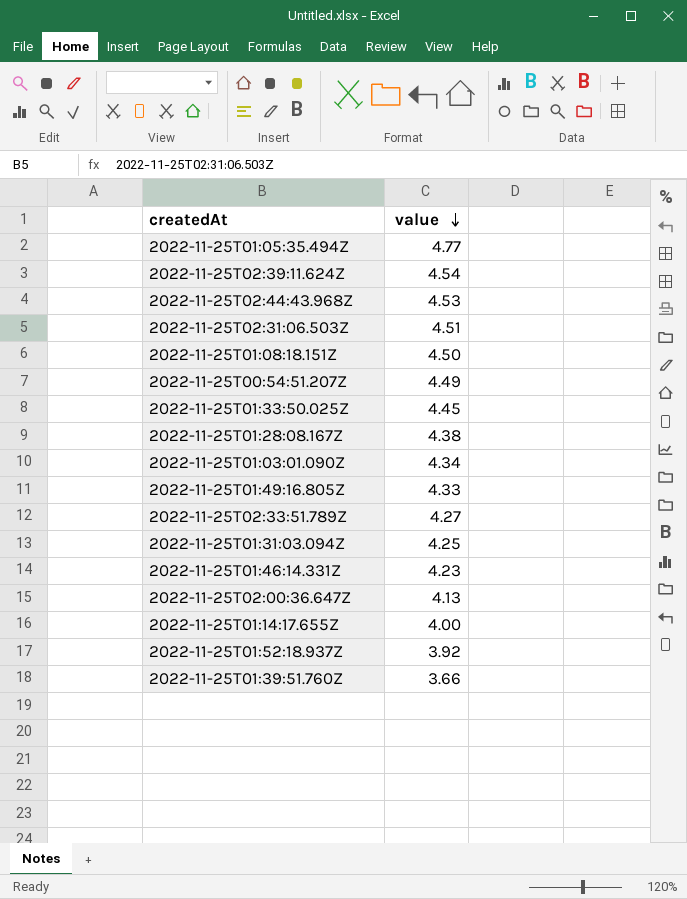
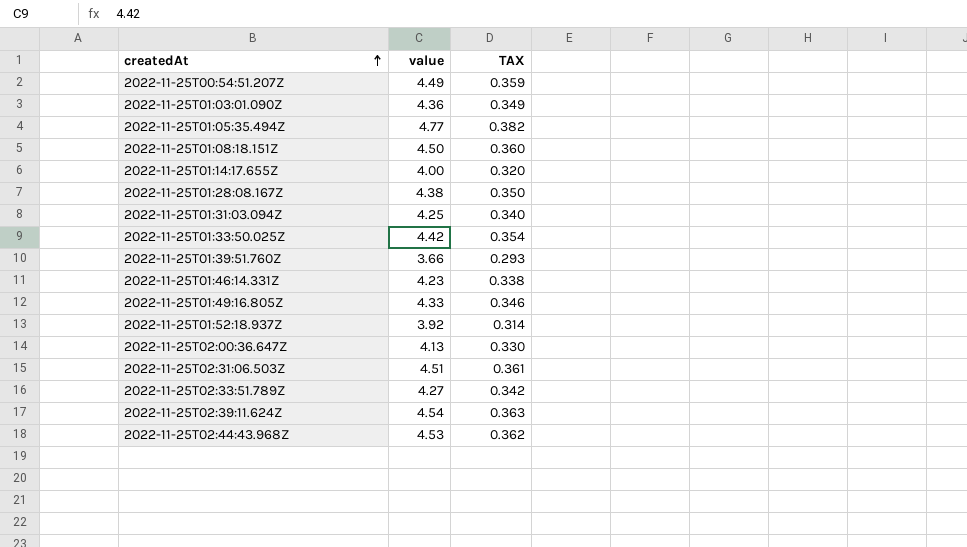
row order: value descending -> createdAt ascending
column TAX | formula: none -> [value] * 0.08
2022-11-25T01:03:01.090Z | value: 4.34 -> 4.36
2022-11-25T01:33:50.025Z | value: 4.45 -> 4.42

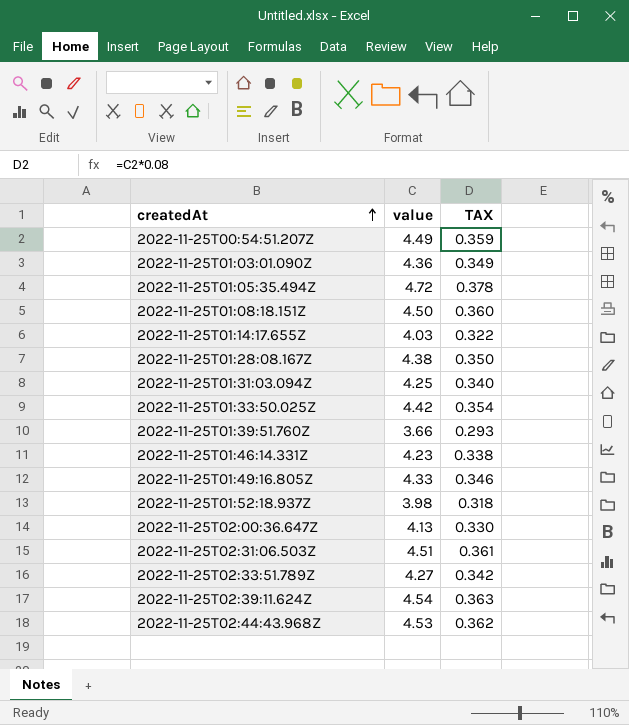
2022-11-25T01:05:35.494Z | value: 4.77 -> 4.72
2022-11-25T01:05:35.494Z | TAX: 0.382 -> 0.378
2022-11-25T01:14:17.655Z | value: 4.00 -> 4.03
2022-11-25T01:14:17.655Z | TAX: 0.320 -> 0.322
2022-11-25T01:52:18.937Z | value: 3.92 -> 3.98
2022-11-25T01:52:18.937Z | TAX: 0.314 -> 0.318

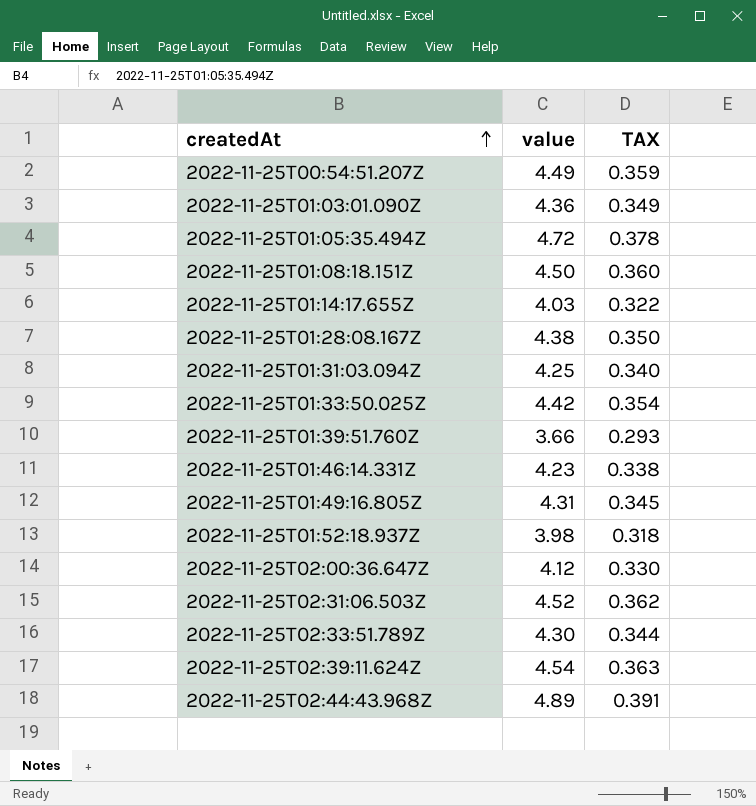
2022-11-25T01:49:16.805Z | value: 4.33 -> 4.31
2022-11-25T01:49:16.805Z | TAX: 0.346 -> 0.345
2022-11-25T02:00:36.647Z | value: 4.13 -> 4.12
2022-11-25T02:31:06.503Z | value: 4.51 -> 4.52
2022-11-25T02:31:06.503Z | TAX: 0.361 -> 0.362
2022-11-25T02:33:51.789Z | value: 4.27 -> 4.30
2022-11-25T02:33:51.789Z | TAX: 0.342 -> 0.344
2022-11-25T02:44:43.968Z | value: 4.53 -> 4.89
2022-11-25T02:44:43.968Z | TAX: 0.362 -> 0.391

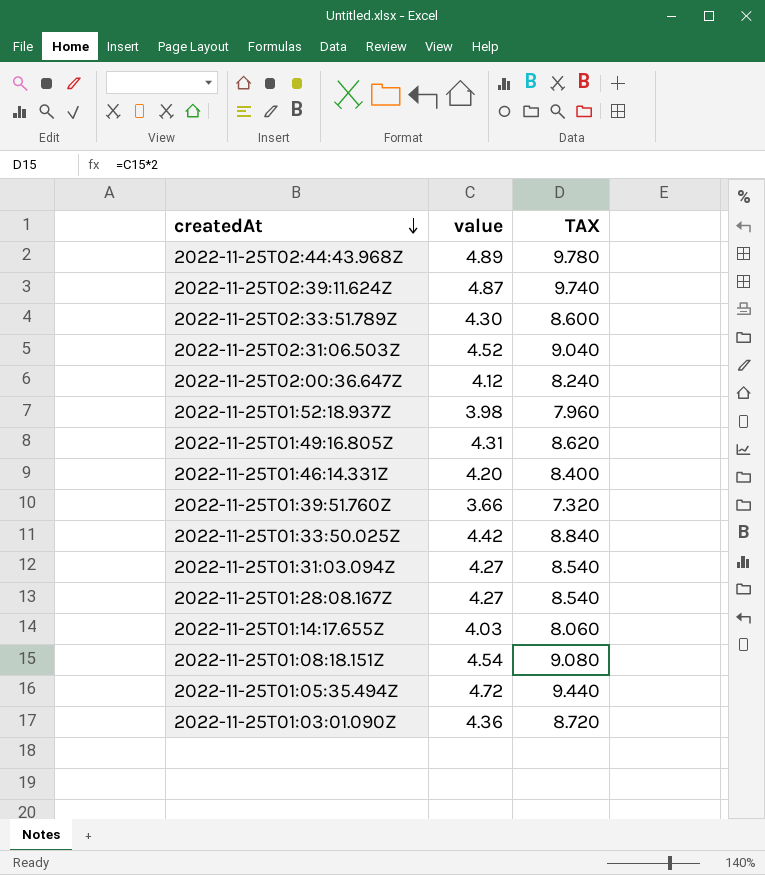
row order: createdAt ascending -> createdAt descending
column TAX | formula: [value] * 0.08 -> [value] * 2
row 2022-11-25T00:54:51.207Z: 4.49 | 0.359 -> none
2022-11-25T02:39:11.624Z | value: 4.54 -> 4.87
2022-11-25T01:46:14.331Z | value: 4.23 -> 4.20
2022-11-25T01:31:03.094Z | value: 4.25 -> 4.27
2022-11-25T01:28:08.167Z | value: 4.38 -> 4.27
2022-11-25T01:08:18.151Z | value: 4.50 -> 4.54

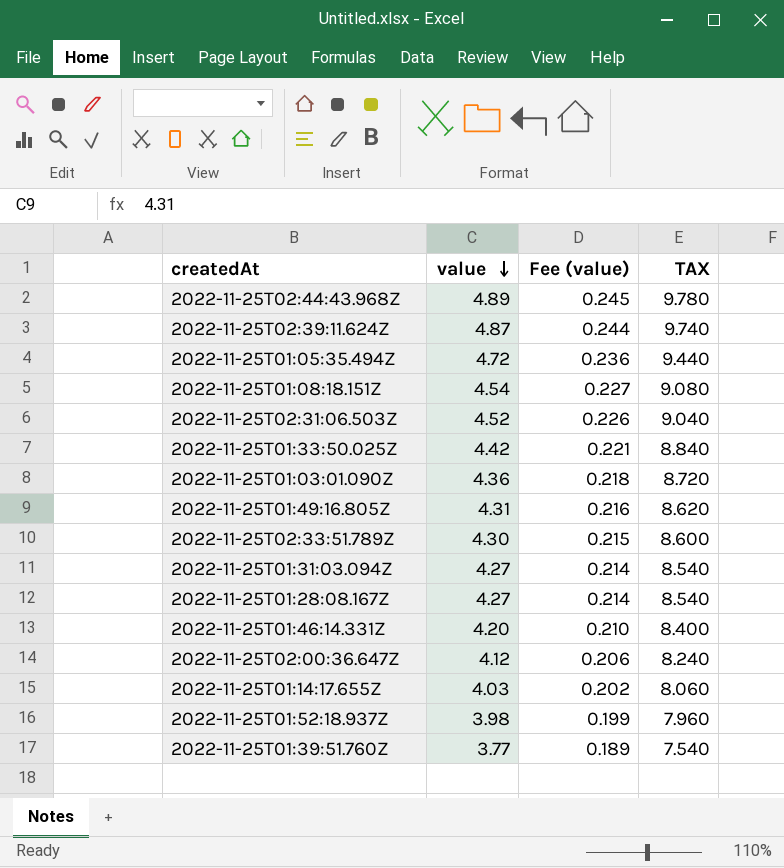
row order: createdAt descending -> value descending
column Fee (value) | formula: none -> [value] * 0.05
2022-11-25T01:39:51.760Z | value: 3.66 -> 3.77
2022-11-25T01:39:51.760Z | TAX: 7.320 -> 7.540

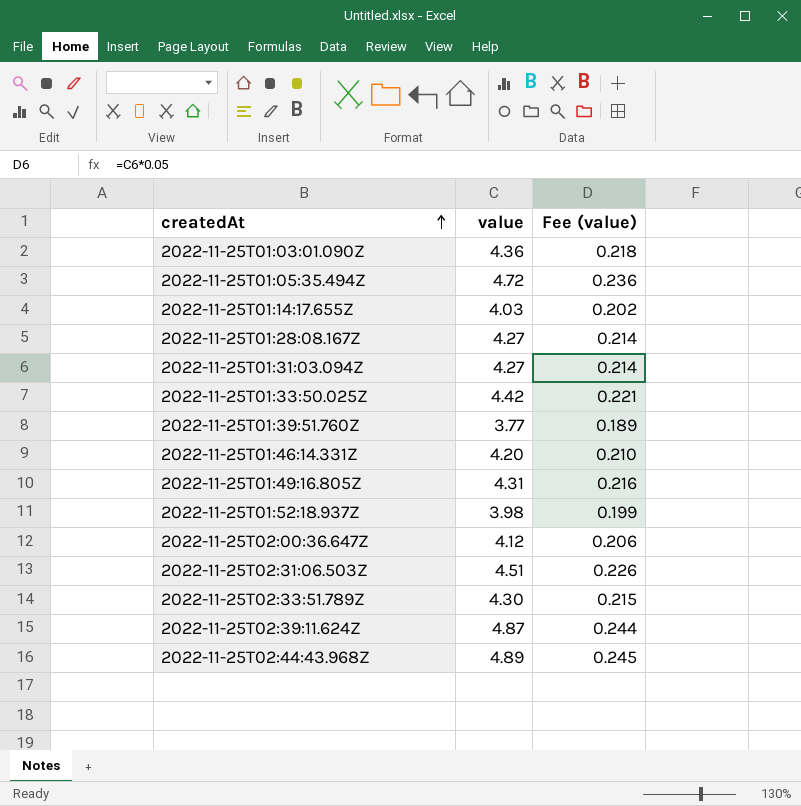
row order: value descending -> createdAt ascending
column TAX | formula: [value] * 2 -> none
row 2022-11-25T01:08:18.151Z: 4.54 | 0.227 | 9.080 -> none
2022-11-25T02:31:06.503Z | value: 4.52 -> 4.51

